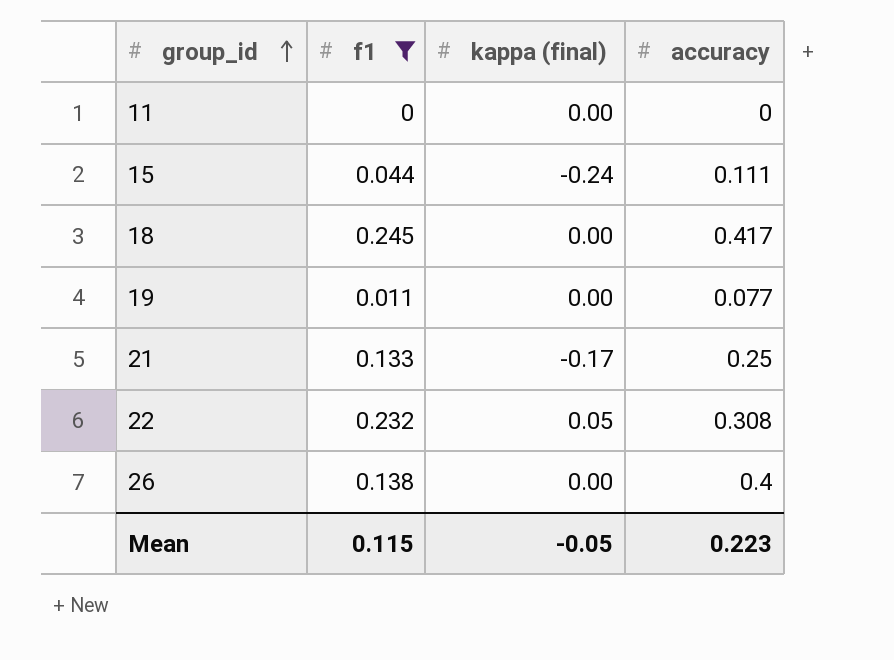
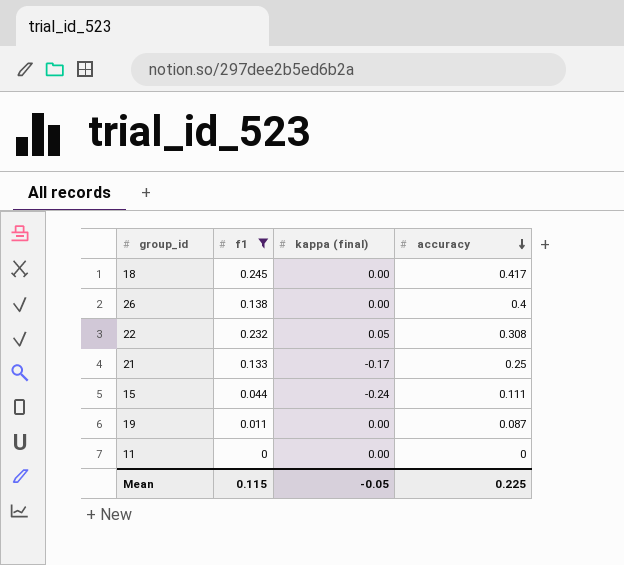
row order: group_id ascending -> accuracy descending
19 | accuracy: 0.077 -> 0.087
Mean | accuracy: 0.223 -> 0.225

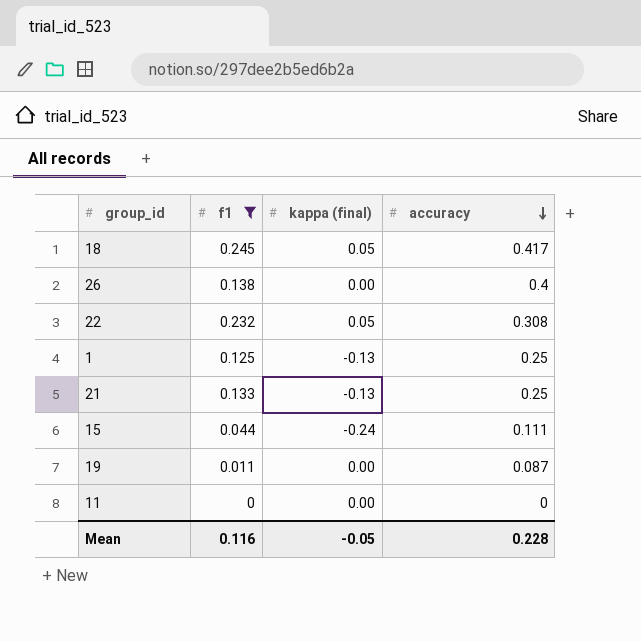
18 | kappa (final): 0.00 -> 0.05
row 1: none -> 0.125 | -0.13 | 0.25
21 | kappa (final): -0.17 -> -0.13
Mean | f1: 0.115 -> 0.116
Mean | accuracy: 0.225 -> 0.228

